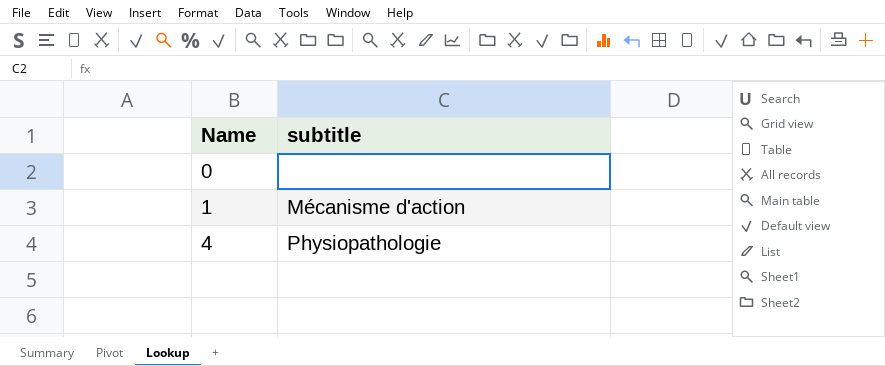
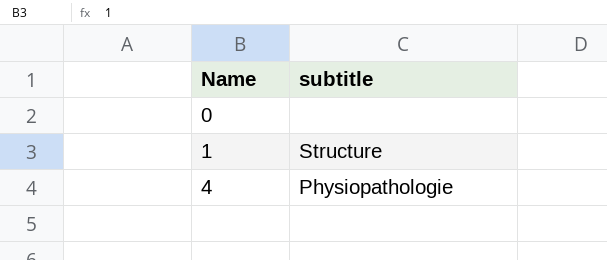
1 | subtitle: Mécanisme d'action -> Structure

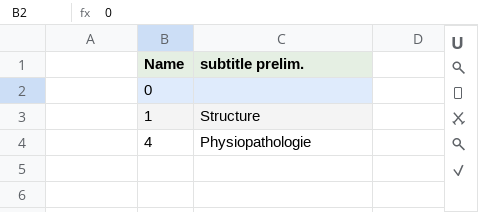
column name: subtitle -> subtitle prelim.

